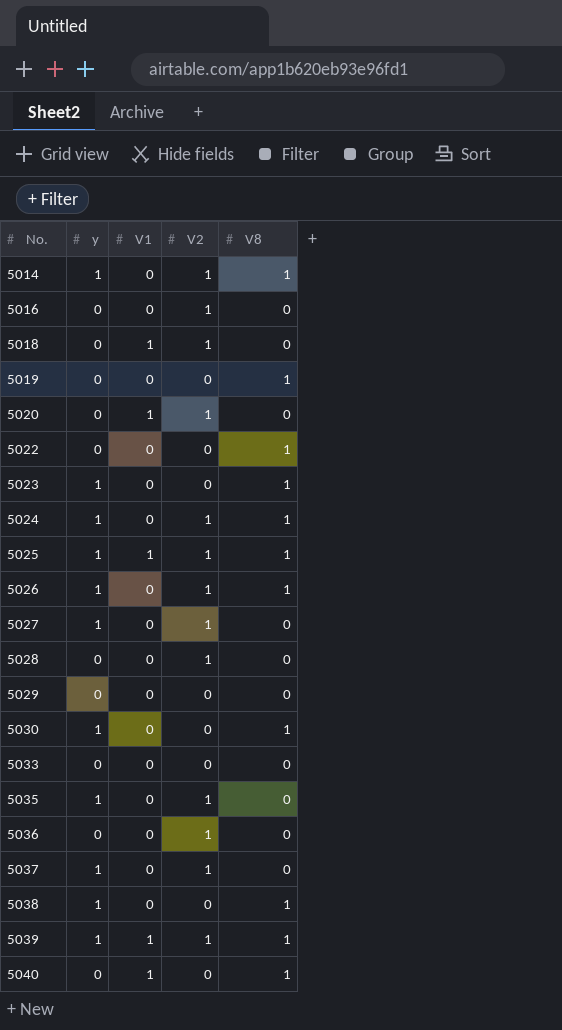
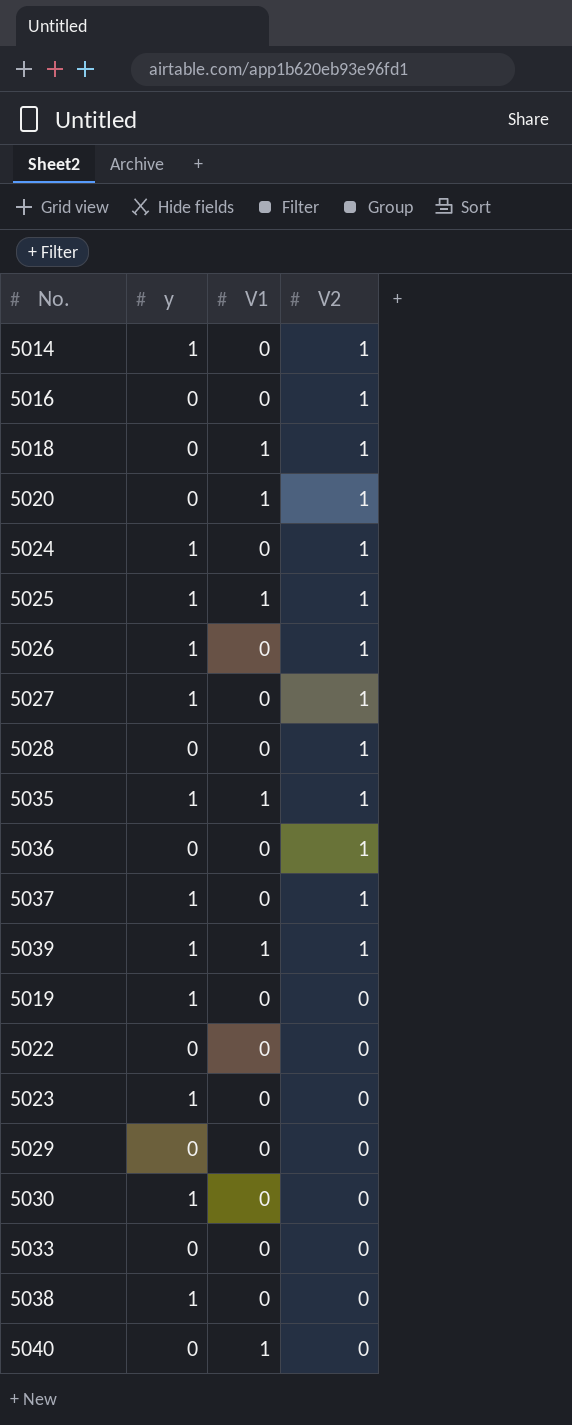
row order: No. ascending -> V2 descending
column V8 | position: 5 -> none
5035 | V1: 0 -> 1
5019 | y: 0 -> 1

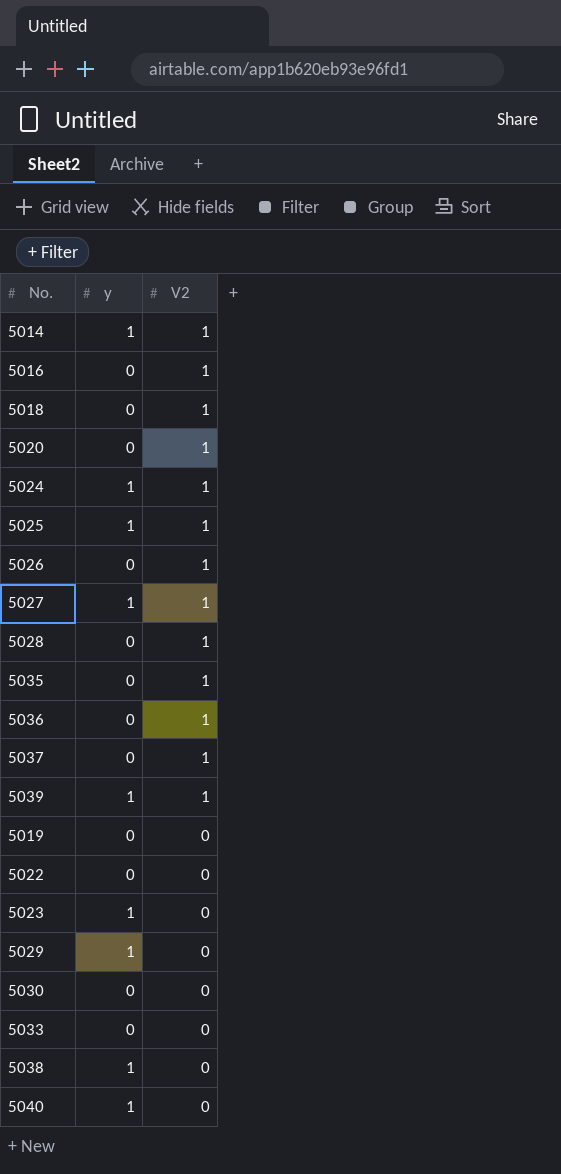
column V1 | position: 3 -> none
5026 | y: 1 -> 0
5035 | y: 1 -> 0
5037 | y: 1 -> 0
5019 | y: 1 -> 0
5029 | y: 0 -> 1
5030 | y: 1 -> 0
5040 | y: 0 -> 1

